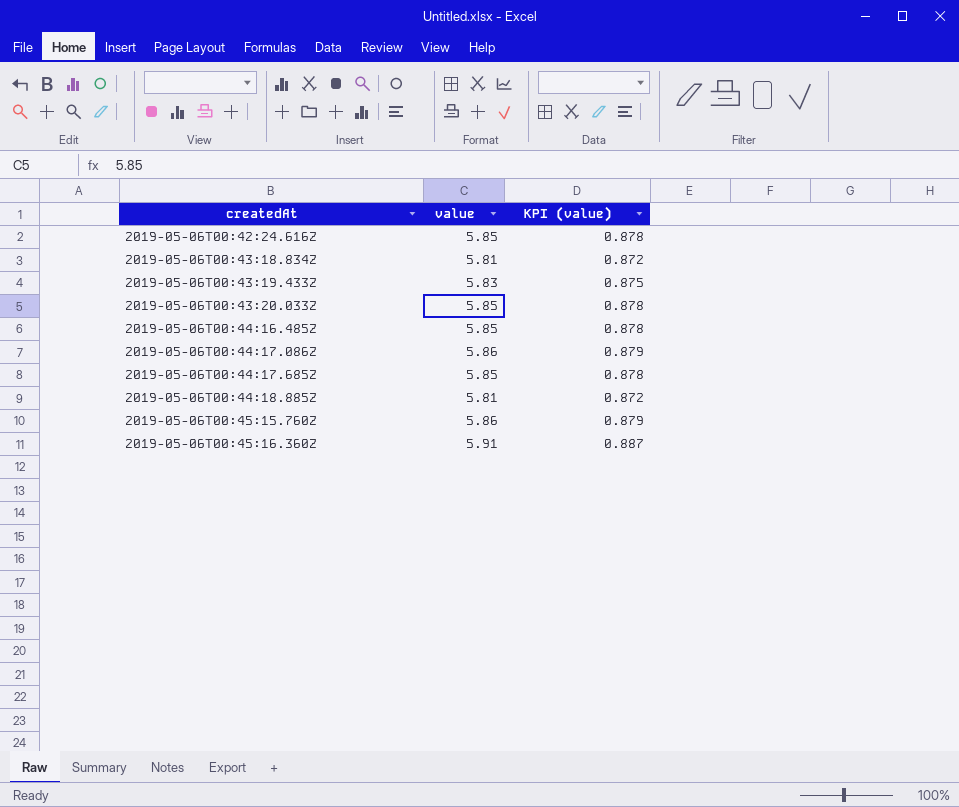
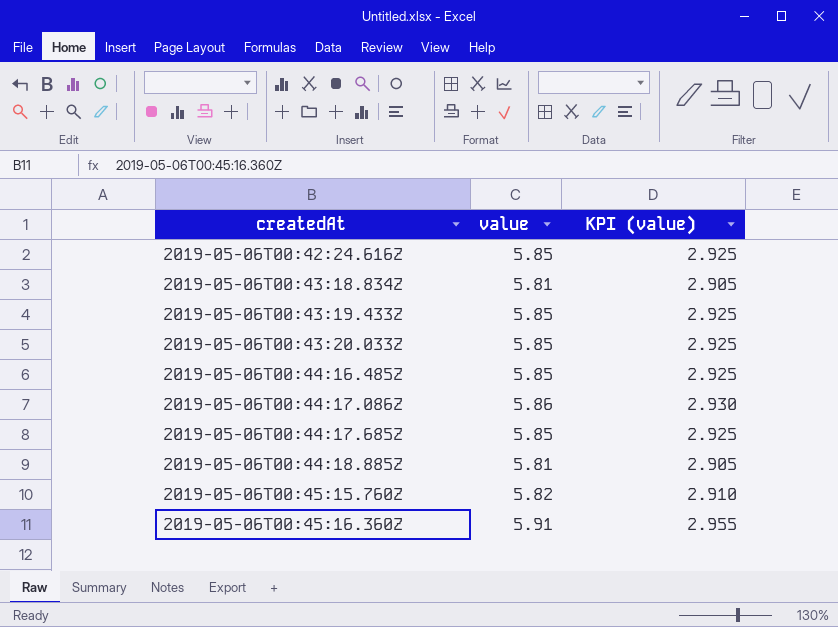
column KPI (value) | formula: [value] * 0.15 -> [value] * 0.5
2019-05-06T00:43:19.433Z | value: 5.83 -> 5.85
2019-05-06T00:45:15.760Z | value: 5.86 -> 5.82

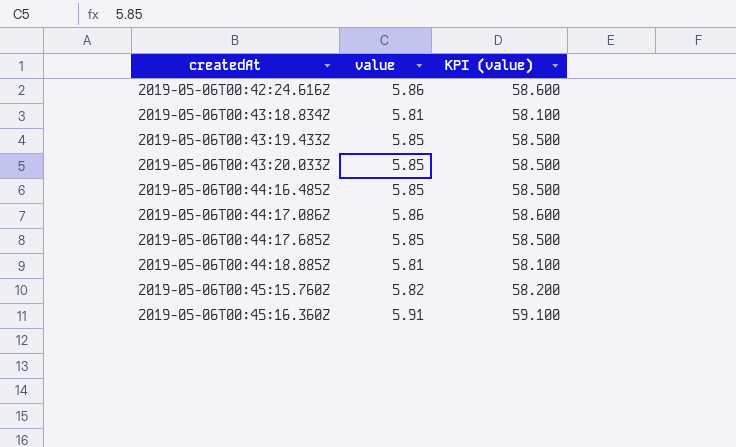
column KPI (value) | formula: [value] * 0.5 -> [value] * 10
2019-05-06T00:42:24.616Z | value: 5.85 -> 5.86

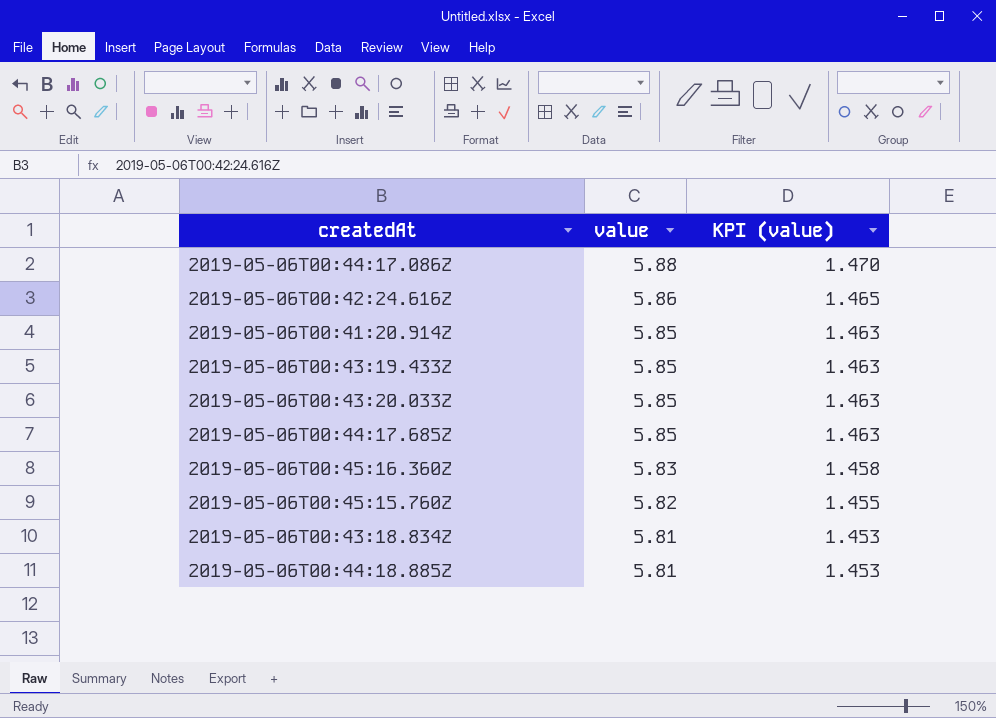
row order: createdAt ascending -> value descending
column KPI (value) | formula: [value] * 10 -> [value] * 0.25
row 2019-05-06T00:44:16.485Z: 5.85 | 58.500 -> none
2019-05-06T00:44:17.086Z | value: 5.86 -> 5.88
row 2019-05-06T00:41:20.914Z: none -> 5.85 | 1.463
2019-05-06T00:45:16.360Z | value: 5.91 -> 5.83

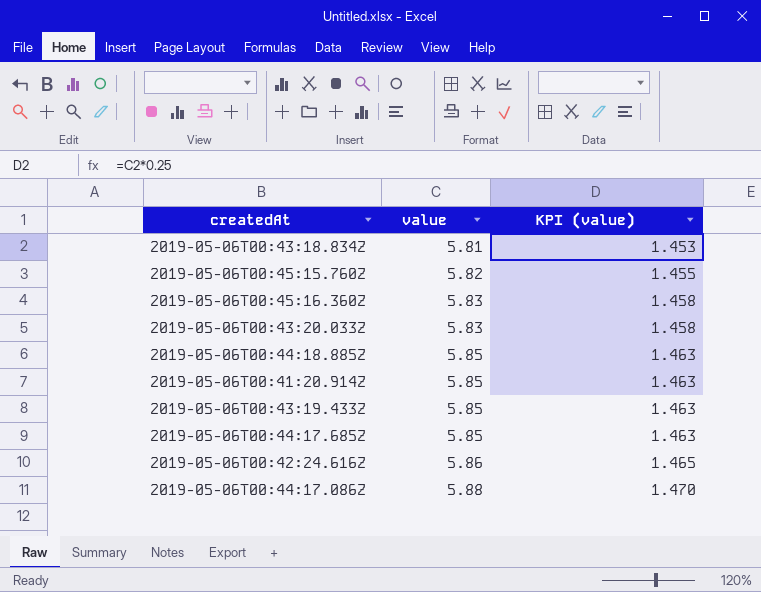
row order: value descending -> value ascending
2019-05-06T00:43:20.033Z | value: 5.85 -> 5.83
2019-05-06T00:43:20.033Z | KPI (value): 1.463 -> 1.458
2019-05-06T00:44:18.885Z | value: 5.81 -> 5.85
2019-05-06T00:44:18.885Z | KPI (value): 1.453 -> 1.463

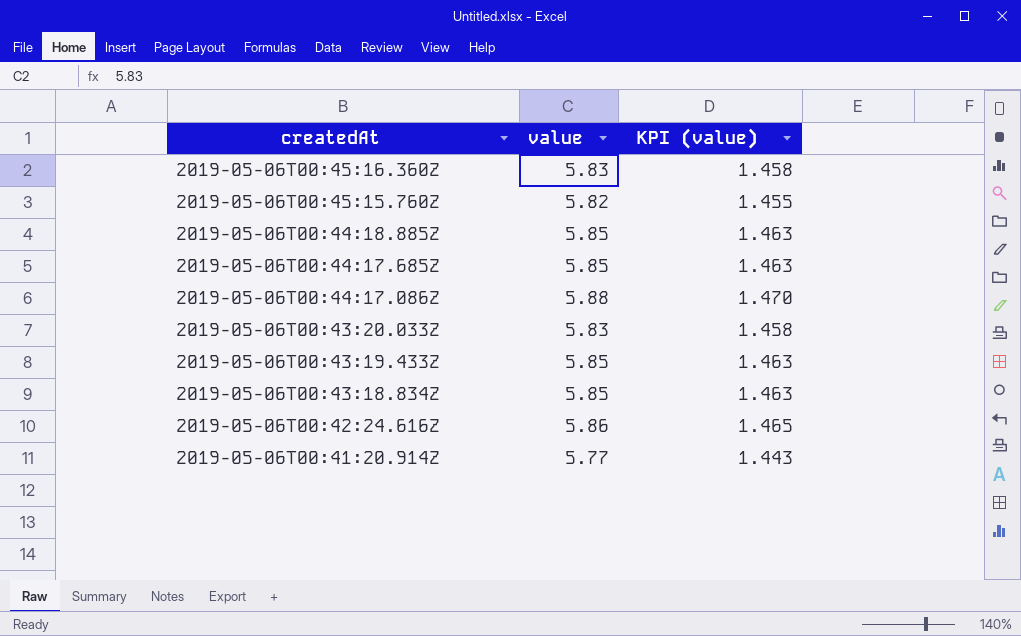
row order: value ascending -> createdAt descending
2019-05-06T00:43:18.834Z | value: 5.81 -> 5.85
2019-05-06T00:43:18.834Z | KPI (value): 1.453 -> 1.463
2019-05-06T00:41:20.914Z | value: 5.85 -> 5.77
2019-05-06T00:41:20.914Z | KPI (value): 1.463 -> 1.443

